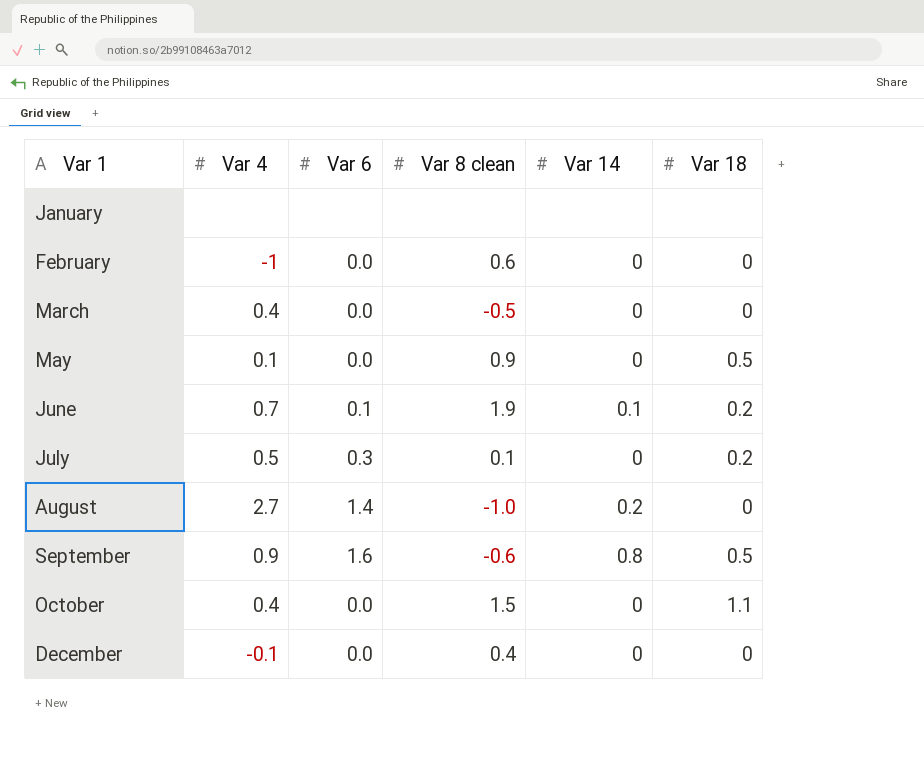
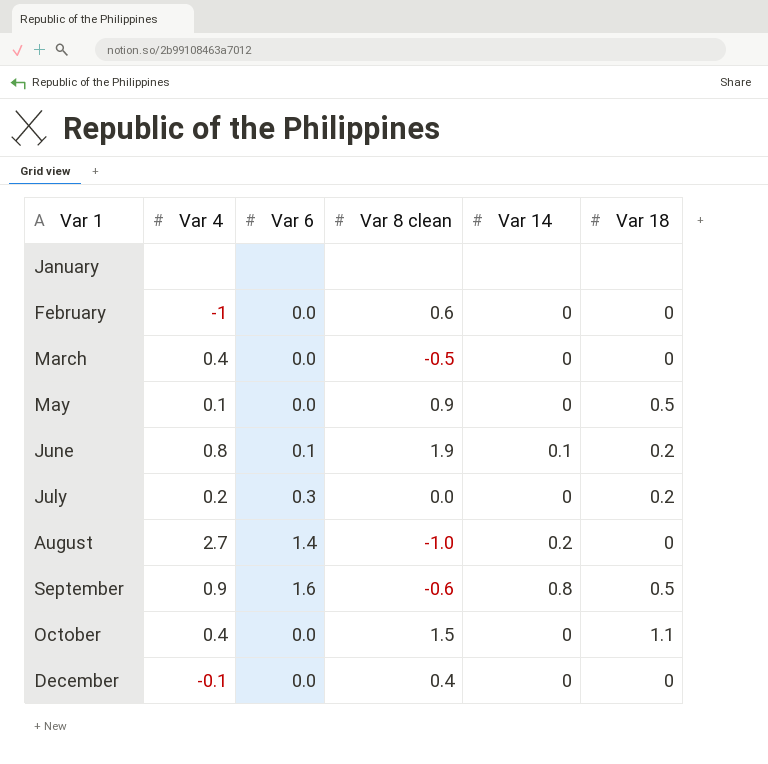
June | Var 4: 0.7 -> 0.8
July | Var 4: 0.5 -> 0.2
July | Var 8 clean: 0.1 -> 0.0

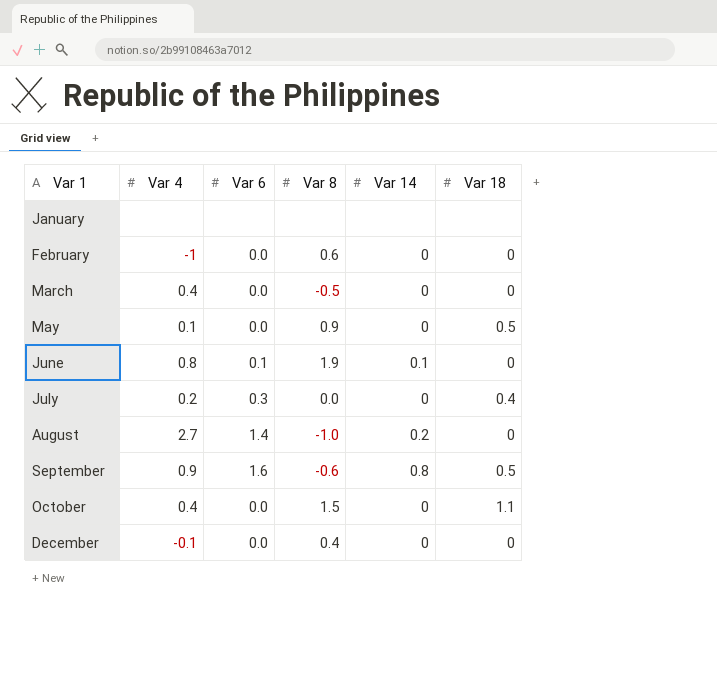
column name: Var 8 clean -> Var 8
June | Var 18: 0.2 -> 0
July | Var 18: 0.2 -> 0.4

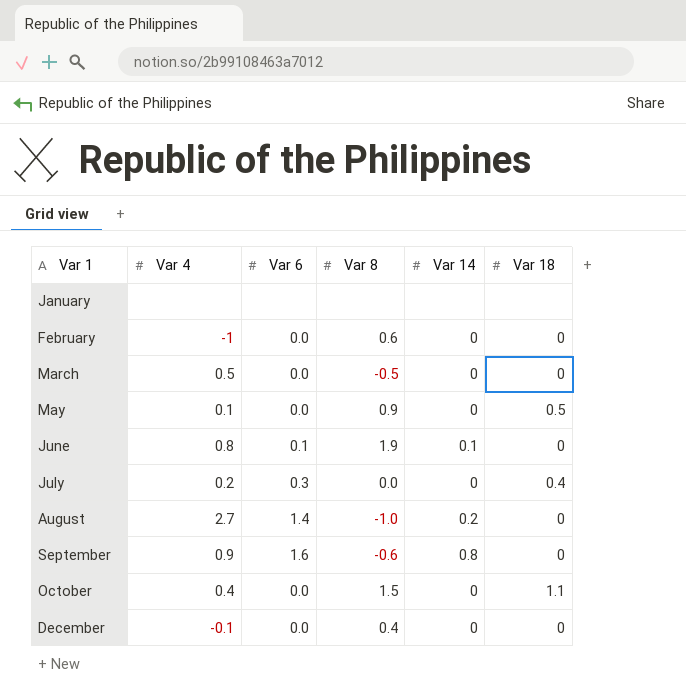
March | Var 4: 0.4 -> 0.5
September | Var 18: 0.5 -> 0

